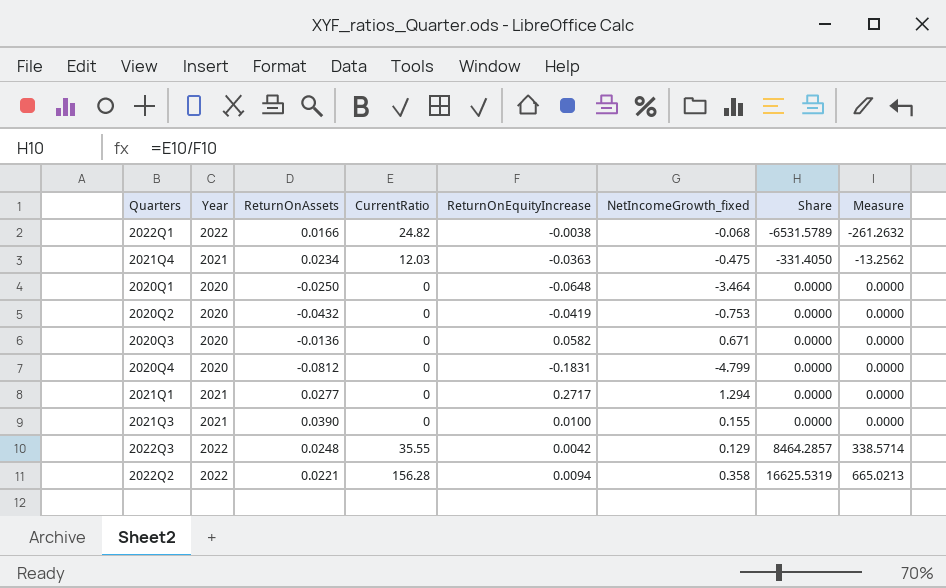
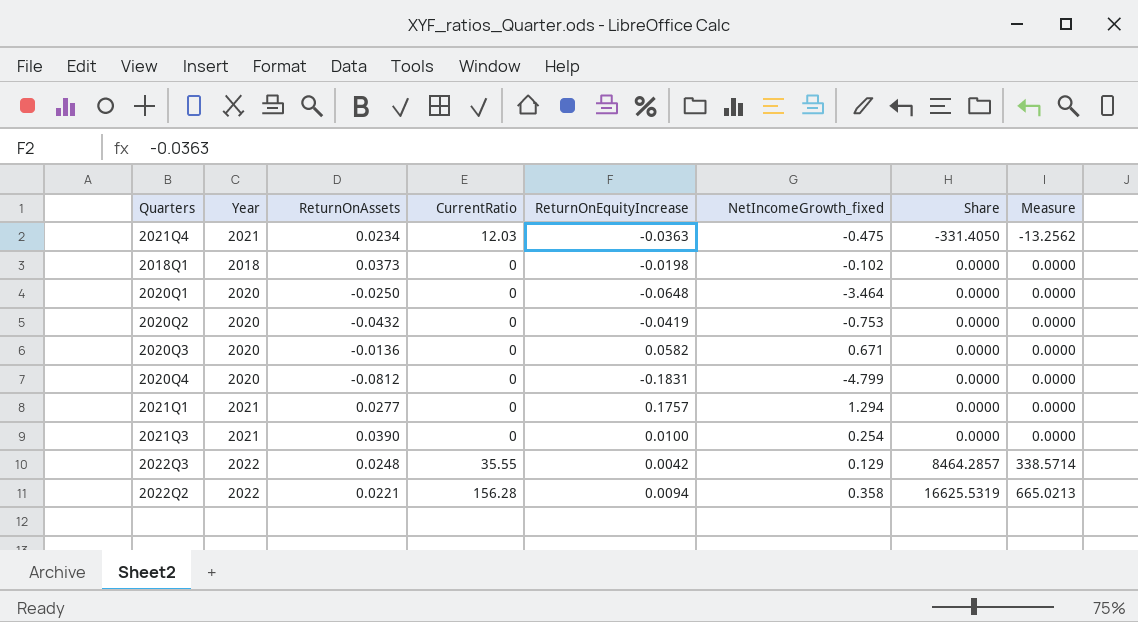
row 2022Q1: 2022 | 0.0166 | 24.82 | -0.0038 | -0.068 | -6531.5789 | -261.2632 -> none
row 2018Q1: none -> 2018 | 0.0373 | 0 | -0.0198 | -0.102 | 0.0000 | 0.0000
2021Q1 | ReturnOnEquityIncrease: 0.2717 -> 0.1757
2021Q3 | NetIncomeGrowth_fixed: 0.155 -> 0.254

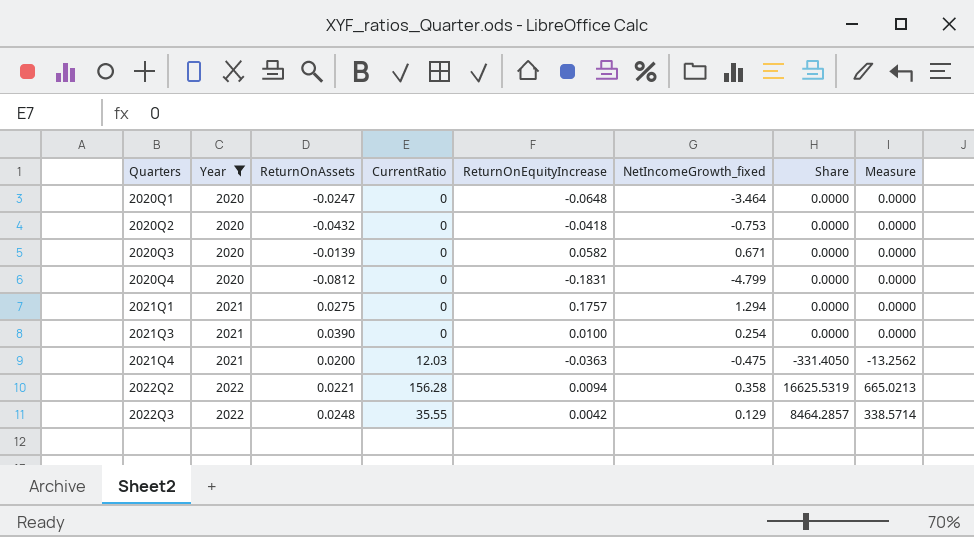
filter: none -> Year != 2018
row order: Share ascending -> Quarters ascending
2020Q1 | ReturnOnAssets: -0.0250 -> -0.0247
2020Q2 | ReturnOnEquityIncrease: -0.0419 -> -0.0418
2020Q3 | ReturnOnAssets: -0.0136 -> -0.0139
2021Q1 | ReturnOnAssets: 0.0277 -> 0.0275
2021Q4 | ReturnOnAssets: 0.0234 -> 0.0200

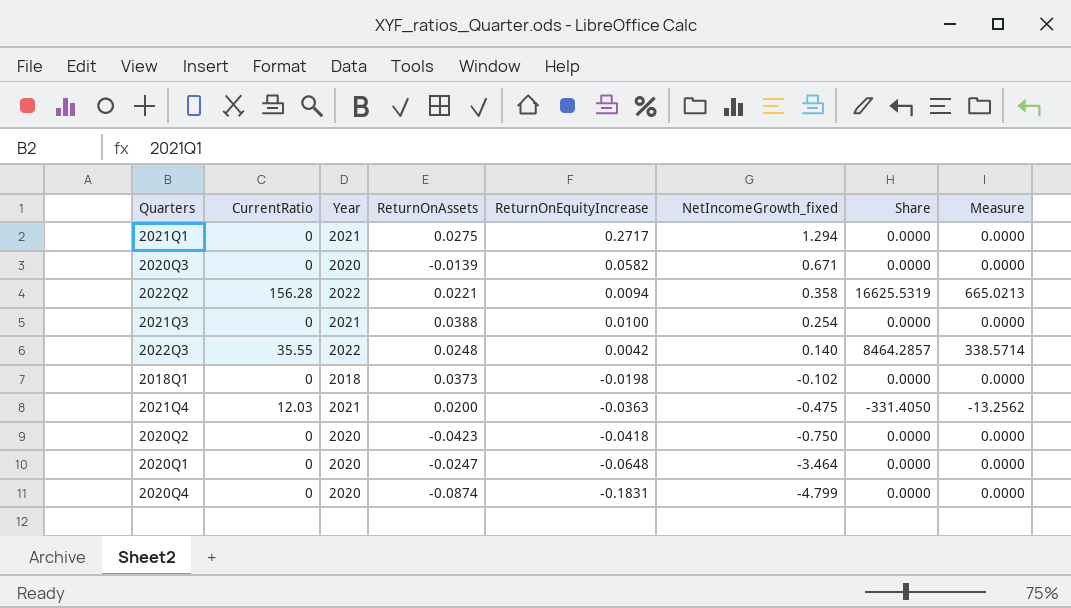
filter: Year != 2018 -> none
row order: Quarters ascending -> NetIncomeGrowth_fixed descending
column CurrentRatio | position: 4 -> 2
2021Q1 | ReturnOnEquityIncrease: 0.1757 -> 0.2717
2021Q3 | ReturnOnAssets: 0.0390 -> 0.0388
2022Q3 | NetIncomeGrowth_fixed: 0.129 -> 0.140
2020Q2 | ReturnOnAssets: -0.0432 -> -0.0423
2020Q2 | NetIncomeGrowth_fixed: -0.753 -> -0.750
2020Q4 | ReturnOnAssets: -0.0812 -> -0.0874

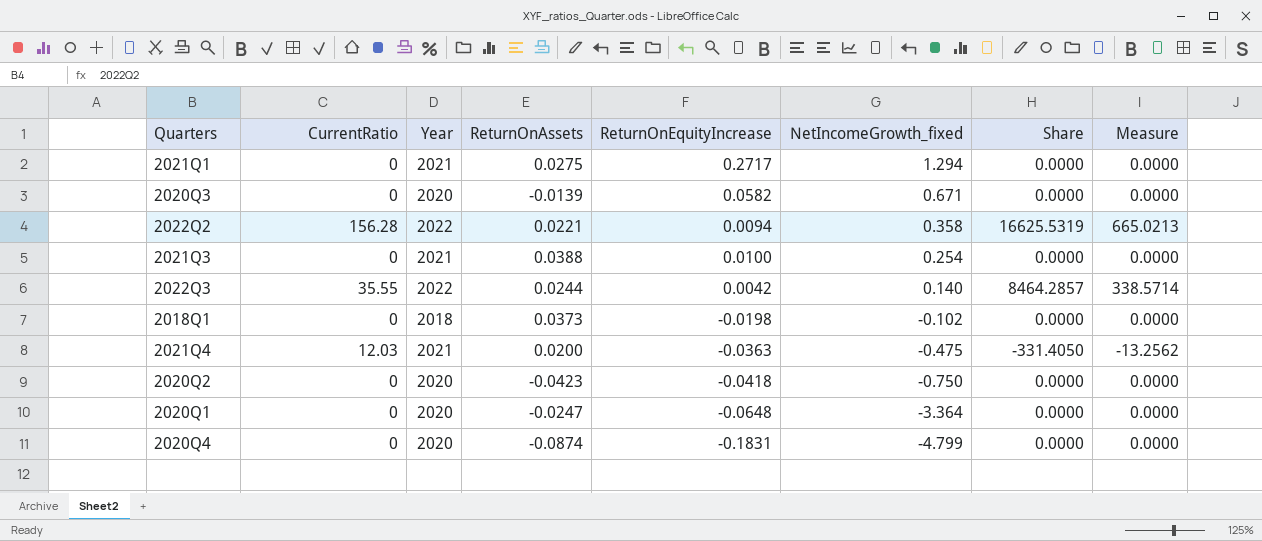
2022Q3 | ReturnOnAssets: 0.0248 -> 0.0244
2020Q1 | NetIncomeGrowth_fixed: -3.464 -> -3.364

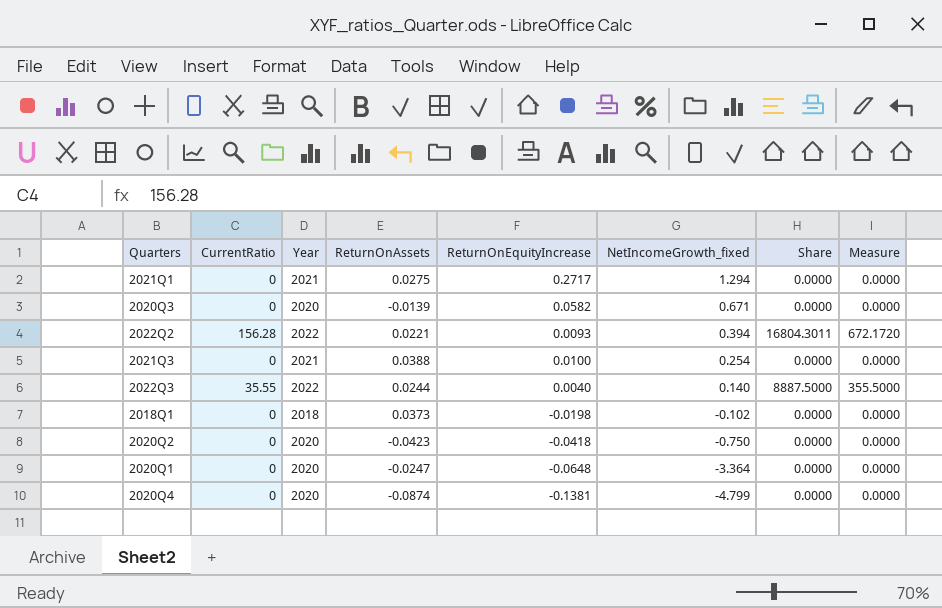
row 2021Q4: 12.03 | 2021 | 0.0200 | -0.0363 | -0.475 | -331.4050 | -13.2562 -> none
2022Q2 | ReturnOnEquityIncrease: 0.0094 -> 0.0093
2022Q2 | NetIncomeGrowth_fixed: 0.358 -> 0.394
2022Q2 | Share: 16625.5319 -> 16804.3011
2022Q2 | Measure: 665.0213 -> 672.1720
2022Q3 | ReturnOnEquityIncrease: 0.0042 -> 0.0040
2022Q3 | Share: 8464.2857 -> 8887.5000
2022Q3 | Measure: 338.5714 -> 355.5000
2020Q4 | ReturnOnEquityIncrease: -0.1831 -> -0.1381

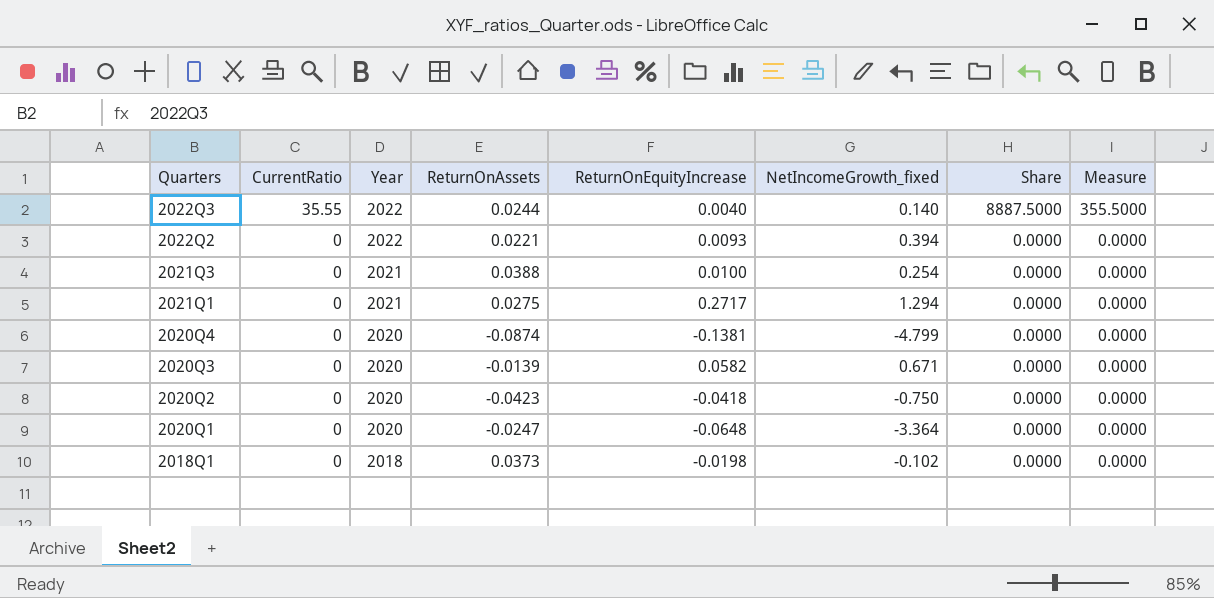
row order: NetIncomeGrowth_fixed descending -> Quarters descending
2022Q2 | CurrentRatio: 156.28 -> 0
2022Q2 | Share: 16804.3011 -> 0.0000
2022Q2 | Measure: 672.1720 -> 0.0000

